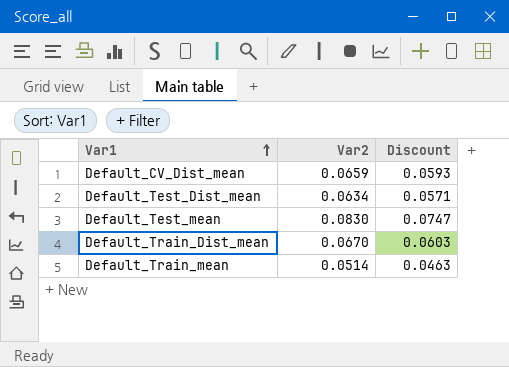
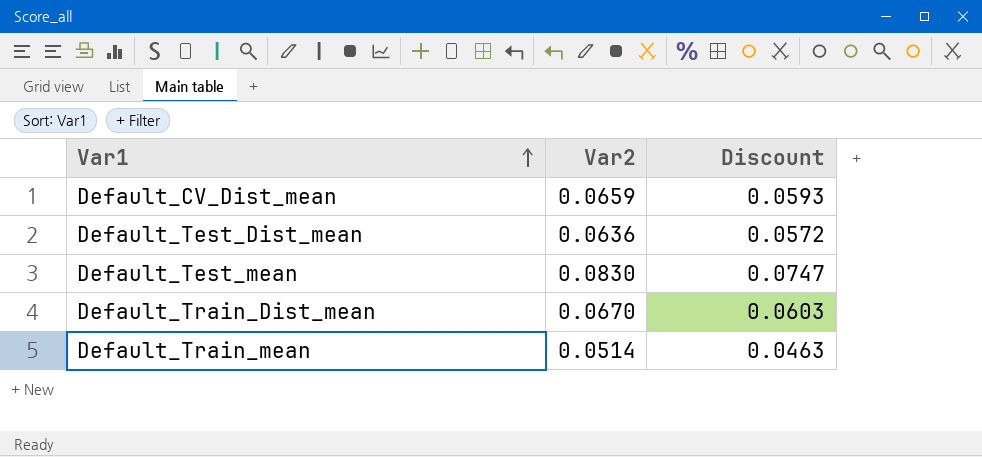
Default_Test_Dist_mean | Var2: 0.0634 -> 0.0636
Default_Test_Dist_mean | Discount: 0.0571 -> 0.0572

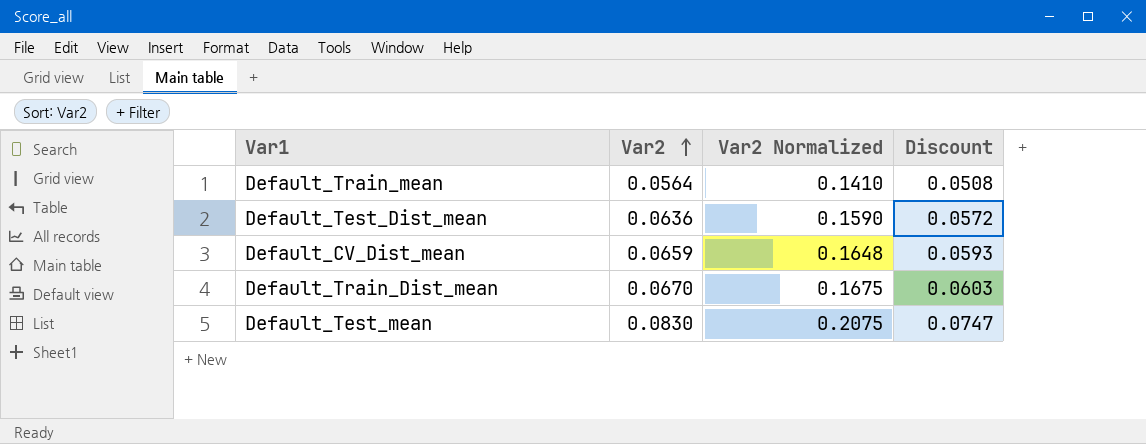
row order: Var1 ascending -> Var2 ascending
column Var2 Normalized | formula: none -> [Var2] * 2.5
Default_Train_mean | Var2: 0.0514 -> 0.0564
Default_Train_mean | Discount: 0.0463 -> 0.0508

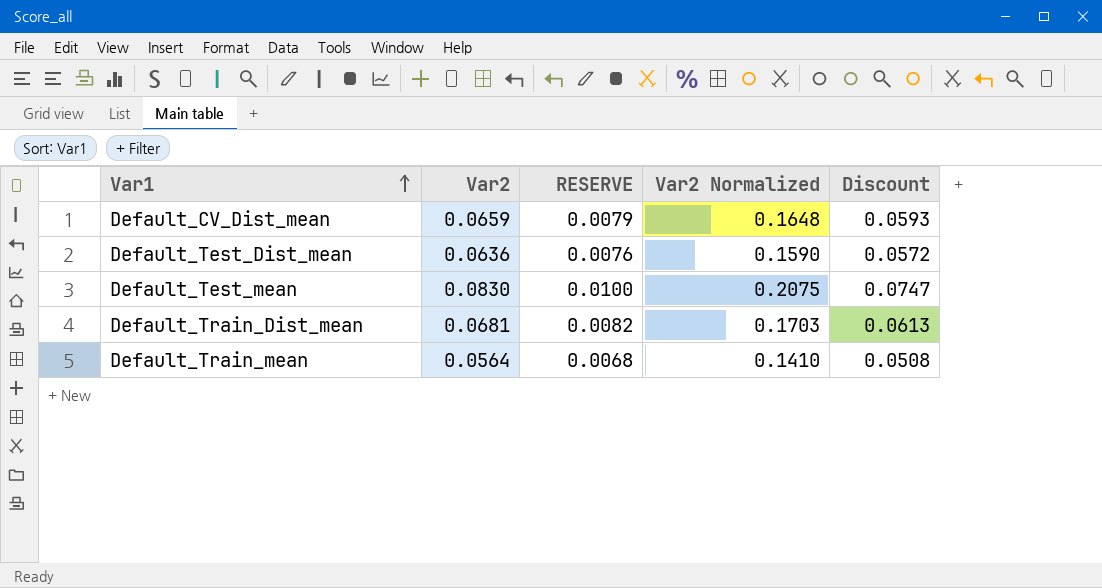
row order: Var2 ascending -> Var1 ascending
column RESERVE | formula: none -> [Var2] * 0.12
Default_Train_Dist_mean | Var2: 0.0670 -> 0.0681
Default_Train_Dist_mean | Var2 Normalized: 0.1675 -> 0.1703
Default_Train_Dist_mean | Discount: 0.0603 -> 0.0613

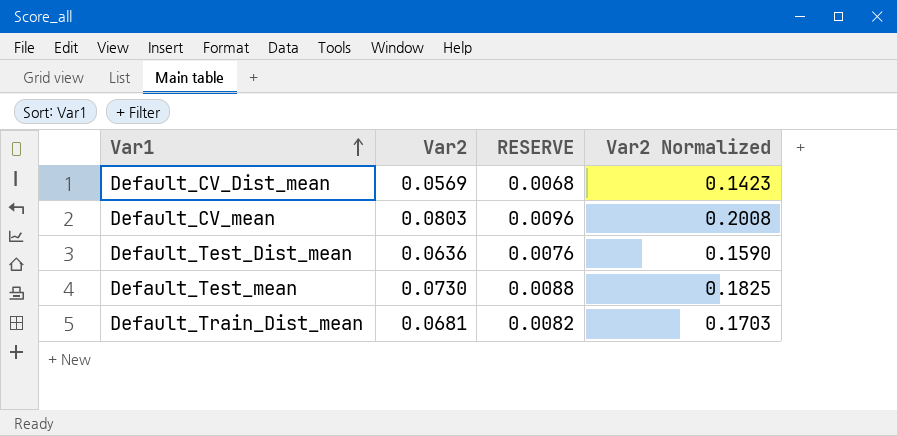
column Discount | formula: [Var2] * 0.9 -> none
row Default_Train_mean: 0.0564 | 0.0068 | 0.1410 | 0.0508 -> none
Default_CV_Dist_mean | Var2: 0.0659 -> 0.0569
Default_CV_Dist_mean | RESERVE: 0.0079 -> 0.0068
Default_CV_Dist_mean | Var2 Normalized: 0.1648 -> 0.1423
row Default_CV_mean: none -> 0.0803 | 0.0096 | 0.2008
Default_Test_mean | Var2: 0.0830 -> 0.0730
Default_Test_mean | RESERVE: 0.0100 -> 0.0088
Default_Test_mean | Var2 Normalized: 0.2075 -> 0.1825

